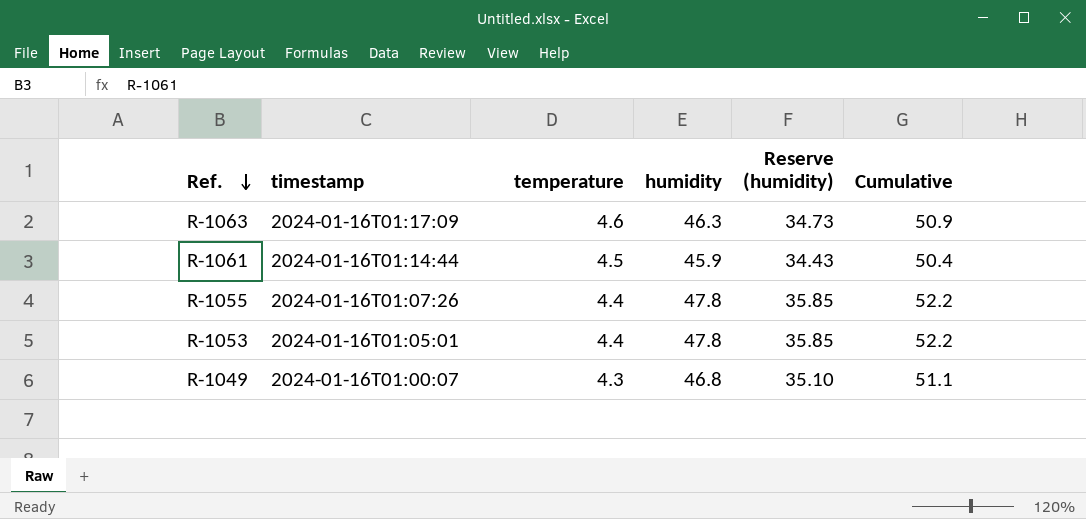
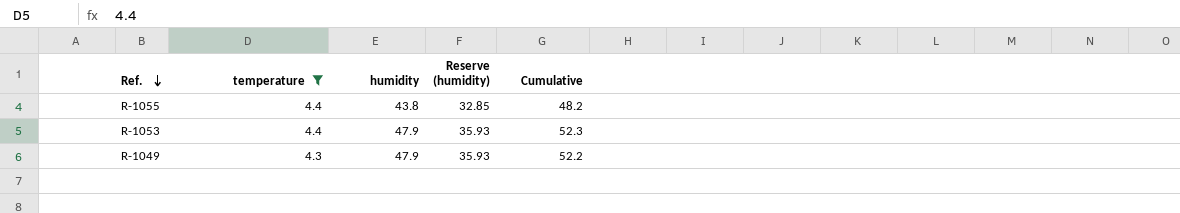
filter: none -> temperature <= 4.4
column timestamp | position: 2 -> none
R-1055 | humidity: 47.8 -> 43.8
R-1055 | Reserve (humidity): 35.85 -> 32.85
R-1055 | Cumulative: 52.2 -> 48.2
R-1053 | humidity: 47.8 -> 47.9
R-1053 | Reserve (humidity): 35.85 -> 35.93
R-1053 | Cumulative: 52.2 -> 52.3
R-1049 | humidity: 46.8 -> 47.9
R-1049 | Reserve (humidity): 35.10 -> 35.93
R-1049 | Cumulative: 51.1 -> 52.2

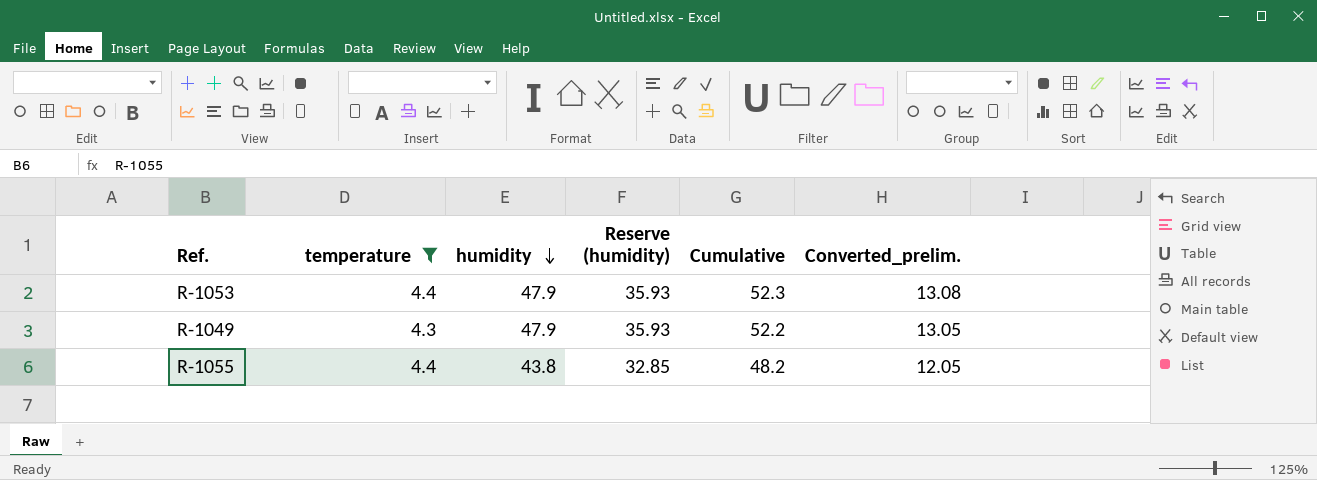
row order: Ref. descending -> humidity descending
column Converted_prelim. | formula: none -> [Cumulative] * 0.25

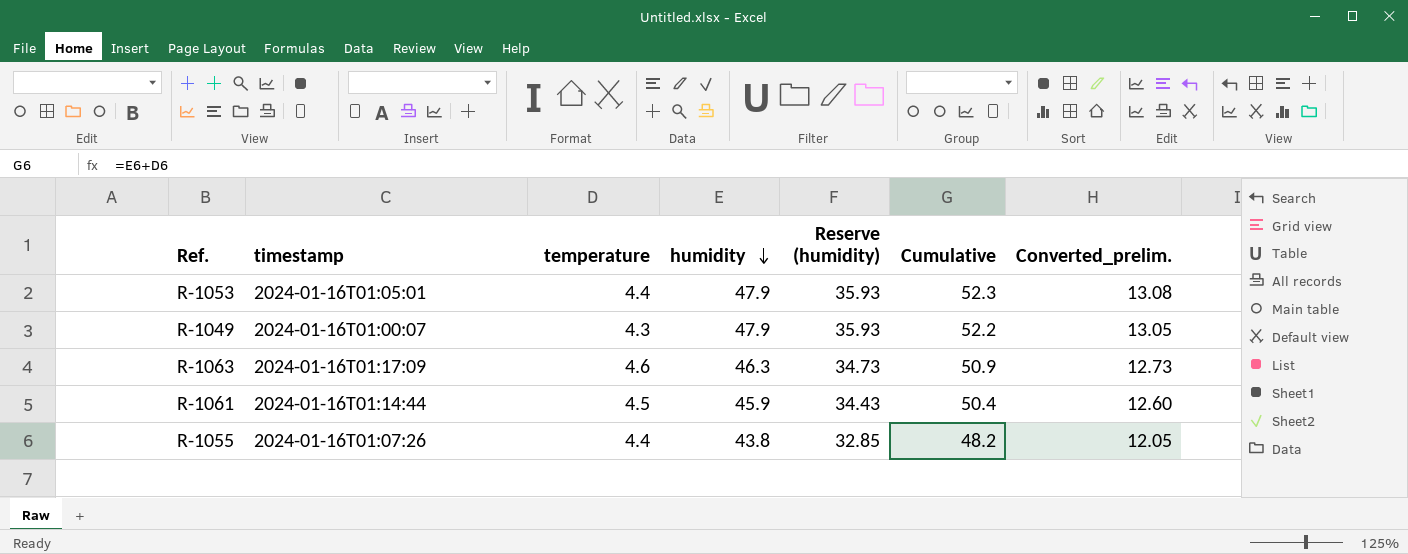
filter: temperature <= 4.4 -> none
column timestamp | position: none -> 2

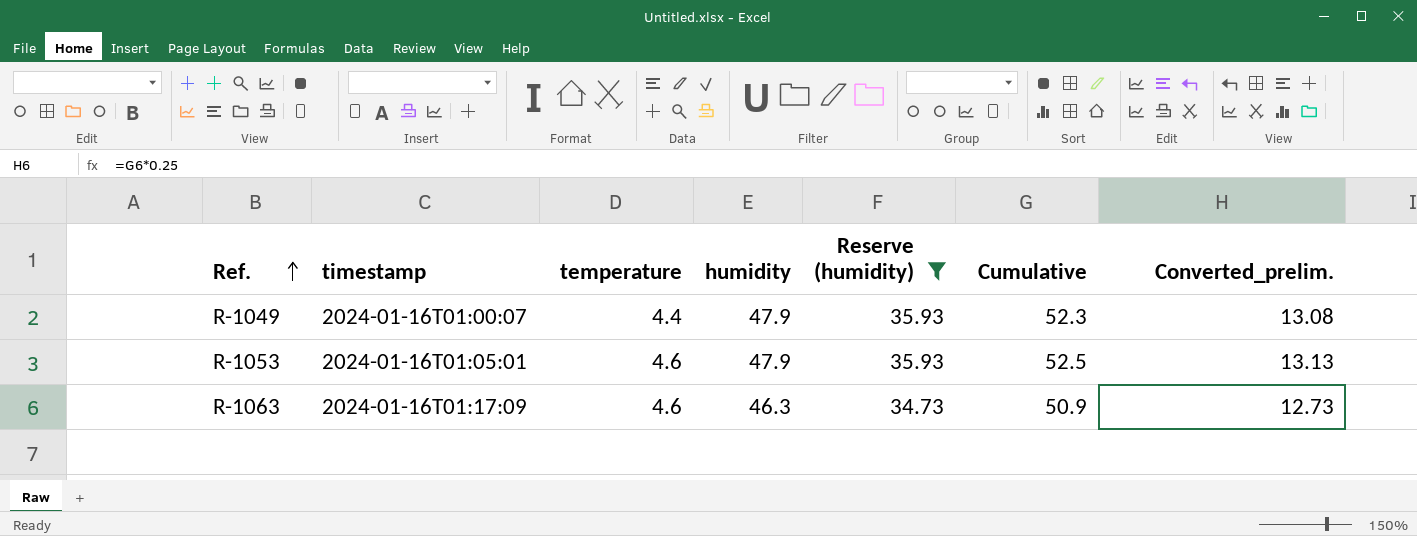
filter: none -> Reserve (humidity) >= 34.73
row order: humidity descending -> Ref. ascending
R-1049 | temperature: 4.3 -> 4.4
R-1049 | Cumulative: 52.2 -> 52.3
R-1049 | Converted_prelim.: 13.05 -> 13.08
R-1053 | temperature: 4.4 -> 4.6
R-1053 | Cumulative: 52.3 -> 52.5
R-1053 | Converted_prelim.: 13.08 -> 13.13

